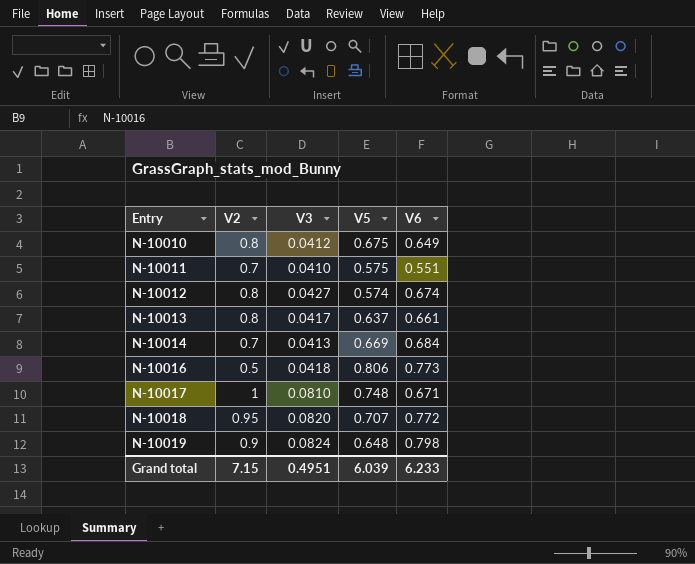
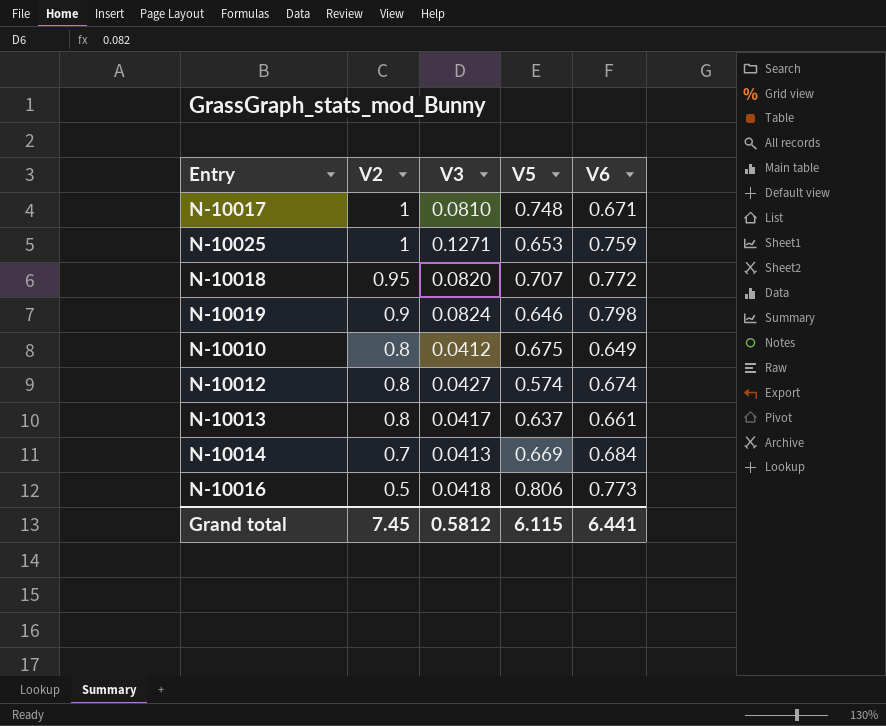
row order: Entry ascending -> V2 descending
row N-10011: 0.7 | 0.0410 | 0.575 | 0.551 -> none
row N-10025: none -> 1 | 0.1271 | 0.653 | 0.759
N-10019 | V5: 0.648 -> 0.646
Grand total | V2: 7.15 -> 7.45
Grand total | V3: 0.4951 -> 0.5812
Grand total | V5: 6.039 -> 6.115
Grand total | V6: 6.233 -> 6.441

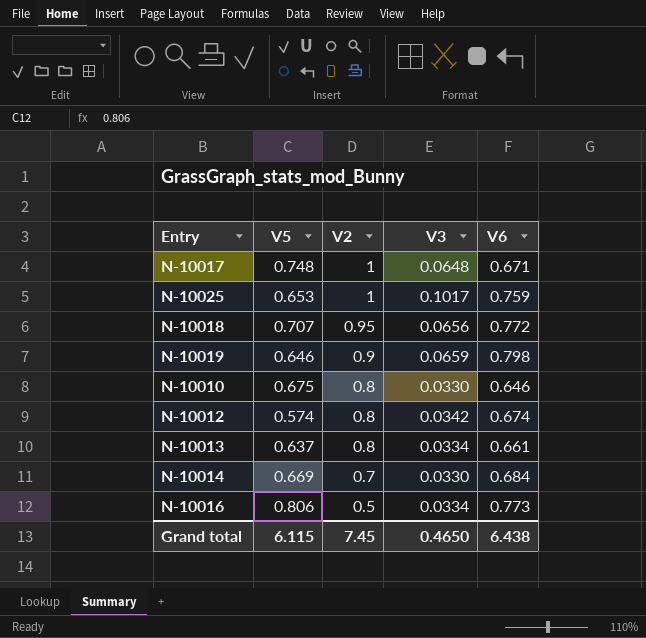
column V5 | position: 4 -> 2
N-10017 | V3: 0.0810 -> 0.0648
N-10025 | V3: 0.1271 -> 0.1017
N-10018 | V3: 0.0820 -> 0.0656
N-10019 | V3: 0.0824 -> 0.0659
N-10010 | V3: 0.0412 -> 0.0330
N-10010 | V6: 0.649 -> 0.646
N-10012 | V3: 0.0427 -> 0.0342
N-10013 | V3: 0.0417 -> 0.0334
N-10014 | V3: 0.0413 -> 0.0330
N-10016 | V3: 0.0418 -> 0.0334
Grand total | V3: 0.5812 -> 0.4650
Grand total | V6: 6.441 -> 6.438

